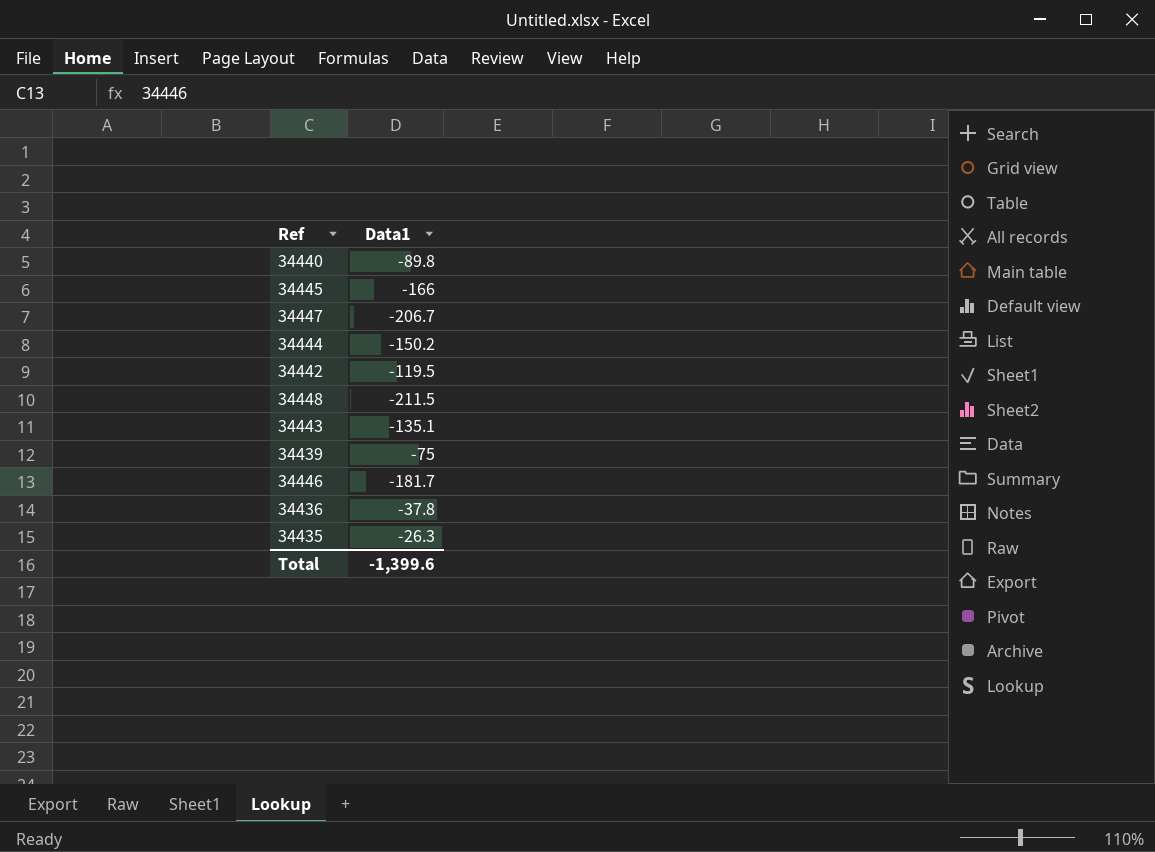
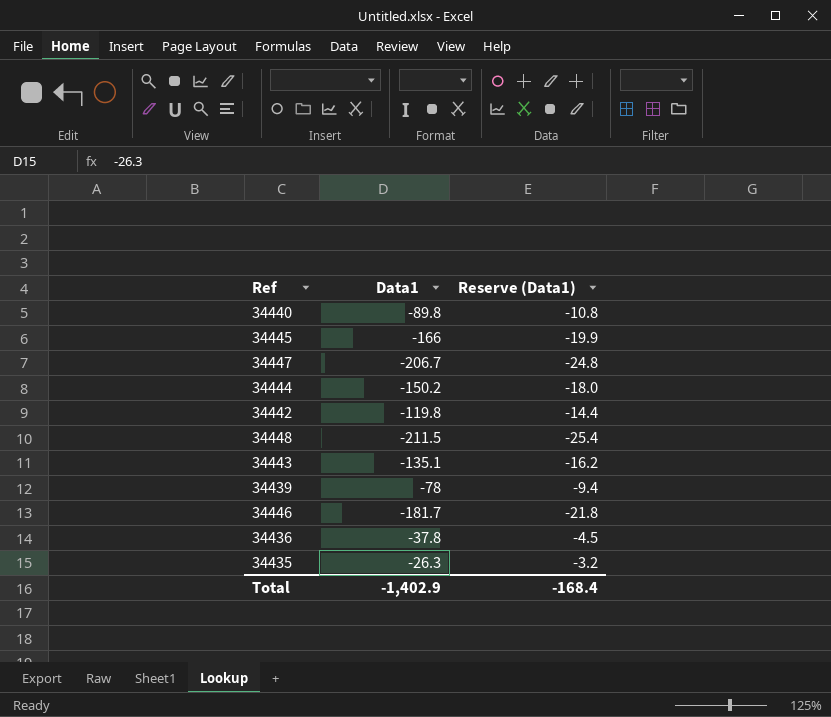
column Reserve (Data1) | formula: none -> [Data1] * 0.12
34442 | Data1: -119.5 -> -119.8
34439 | Data1: -75 -> -78
Total | Data1: -1,399.6 -> -1,402.9

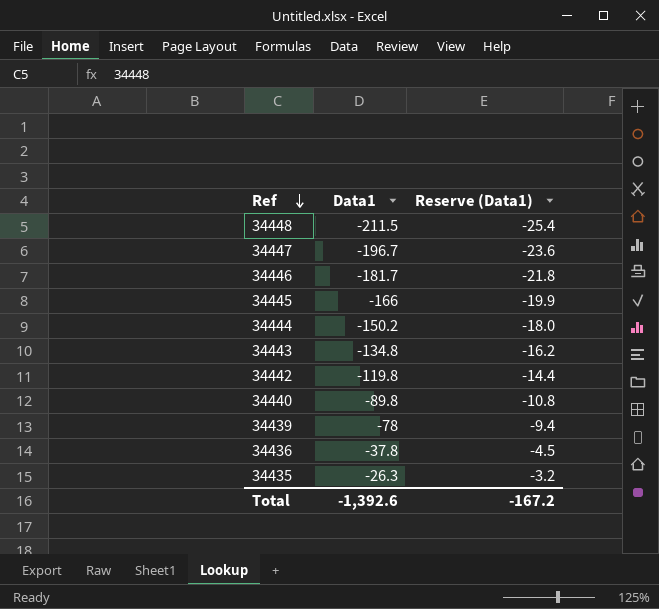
row order: none -> Ref descending
34447 | Data1: -206.7 -> -196.7
34447 | Reserve (Data1): -24.8 -> -23.6
34443 | Data1: -135.1 -> -134.8
Total | Data1: -1,402.9 -> -1,392.6
Total | Reserve (Data1): -168.4 -> -167.2

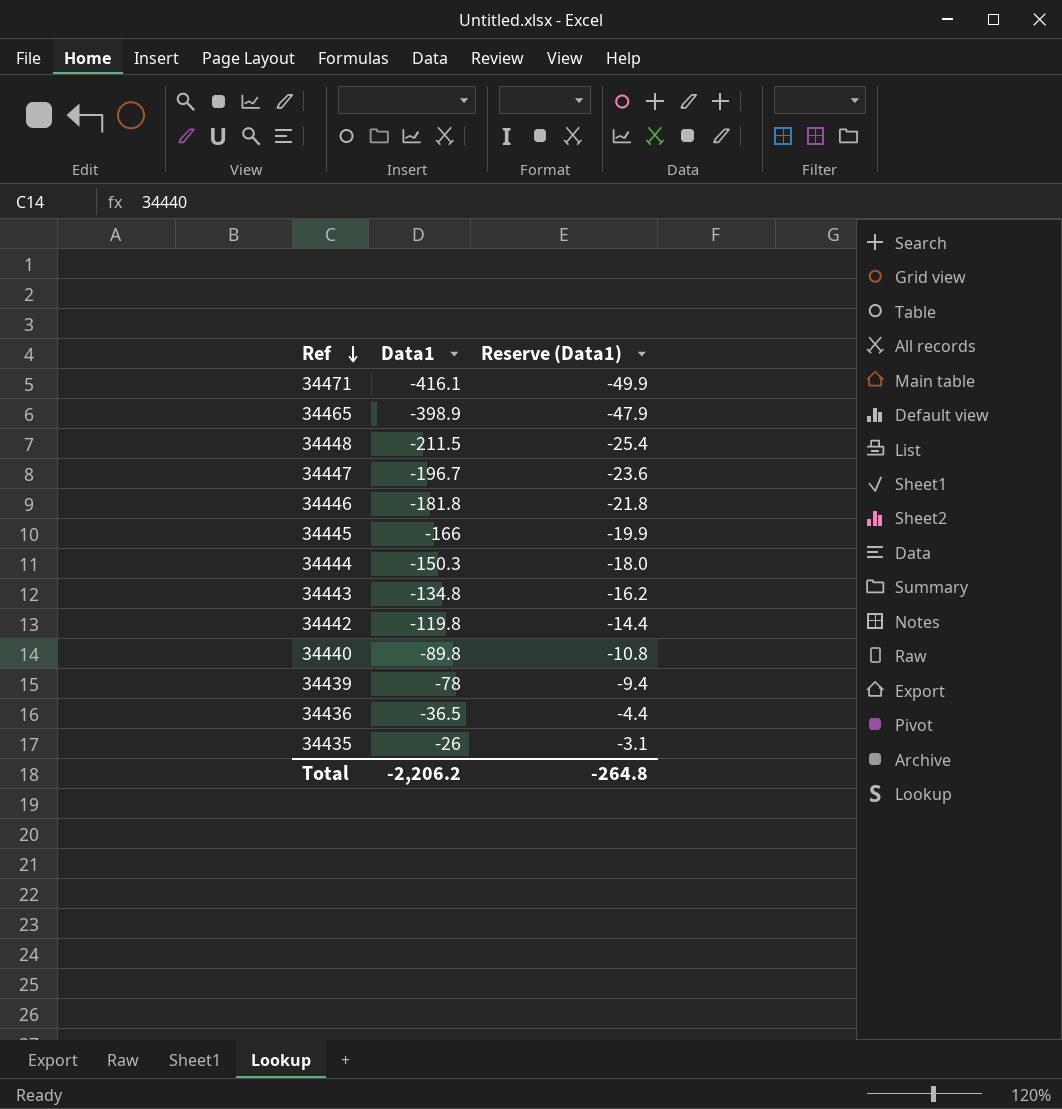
row 34471: none -> -416.1 | -49.9
row 34465: none -> -398.9 | -47.9
34446 | Data1: -181.7 -> -181.8
34444 | Data1: -150.2 -> -150.3
34436 | Data1: -37.8 -> -36.5
34436 | Reserve (Data1): -4.5 -> -4.4
34435 | Data1: -26.3 -> -26
34435 | Reserve (Data1): -3.2 -> -3.1
Total | Data1: -1,392.6 -> -2,206.2
Total | Reserve (Data1): -167.2 -> -264.8

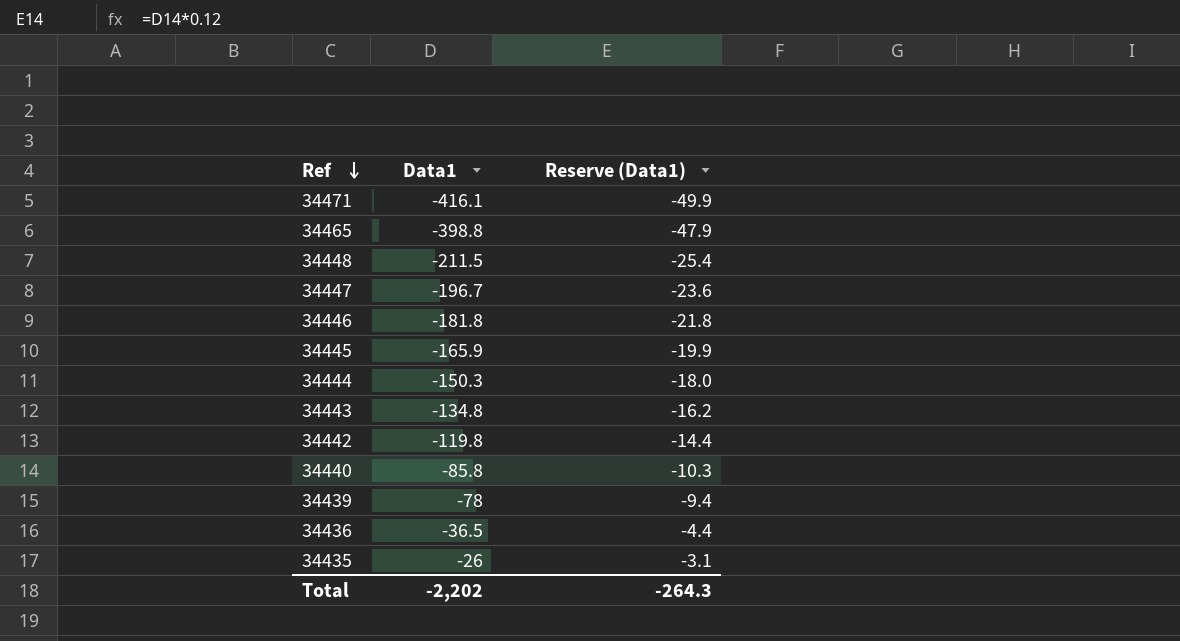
34465 | Data1: -398.9 -> -398.8
34445 | Data1: -166 -> -165.9
34440 | Data1: -89.8 -> -85.8
34440 | Reserve (Data1): -10.8 -> -10.3
Total | Data1: -2,206.2 -> -2,202
Total | Reserve (Data1): -264.8 -> -264.3

